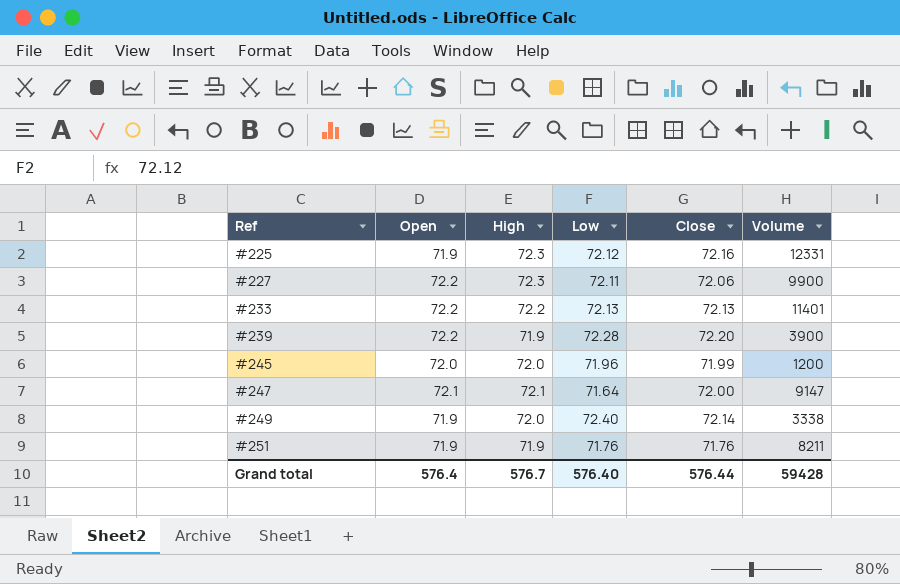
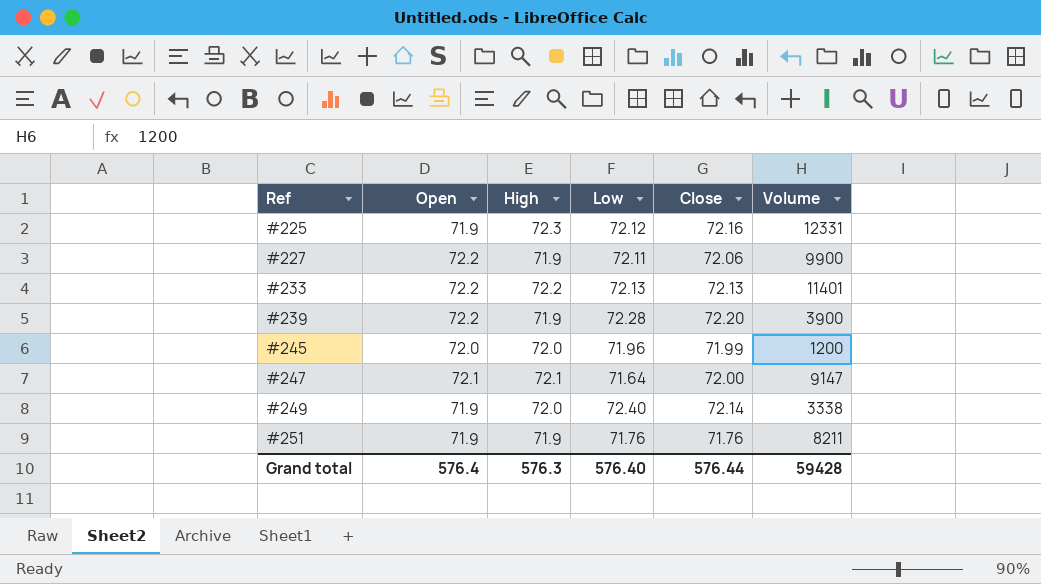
#227 | High: 72.3 -> 71.9
Grand total | High: 576.7 -> 576.3

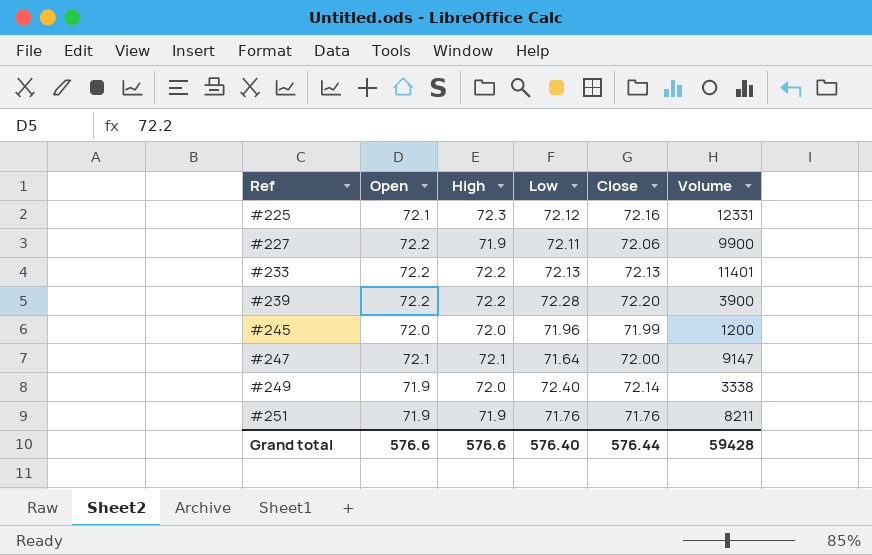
#225 | Open: 71.9 -> 72.1
#239 | High: 71.9 -> 72.2
Grand total | Open: 576.4 -> 576.6
Grand total | High: 576.3 -> 576.6

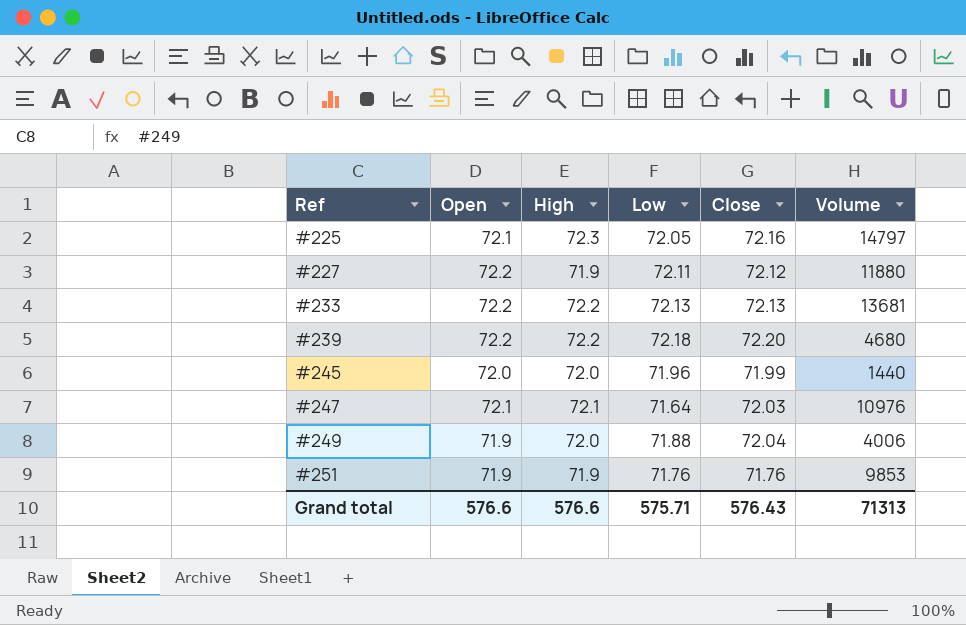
#225 | Low: 72.12 -> 72.05
#225 | Volume: 12331 -> 14797
#227 | Close: 72.06 -> 72.12
#227 | Volume: 9900 -> 11880
#233 | Volume: 11401 -> 13681
#239 | Low: 72.28 -> 72.18
#239 | Volume: 3900 -> 4680
#245 | Volume: 1200 -> 1440
#247 | Close: 72.00 -> 72.03
#247 | Volume: 9147 -> 10976
#249 | Low: 72.40 -> 71.88
#249 | Close: 72.14 -> 72.04
#249 | Volume: 3338 -> 4006
#251 | Volume: 8211 -> 9853
Grand total | Low: 576.40 -> 575.71
Grand total | Close: 576.44 -> 576.43
Grand total | Volume: 59428 -> 71313

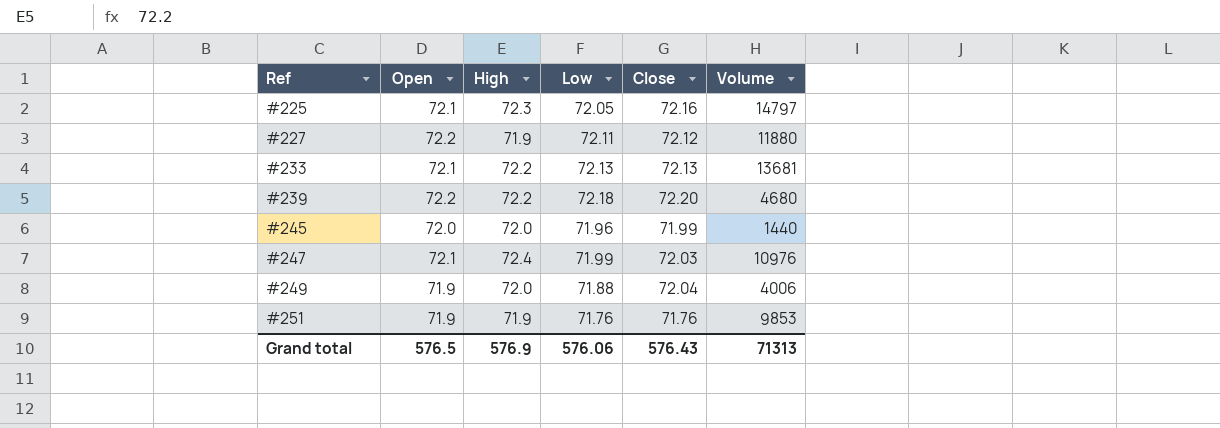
#233 | Open: 72.2 -> 72.1
#247 | High: 72.1 -> 72.4
#247 | Low: 71.64 -> 71.99
Grand total | Open: 576.6 -> 576.5
Grand total | High: 576.6 -> 576.9
Grand total | Low: 575.71 -> 576.06

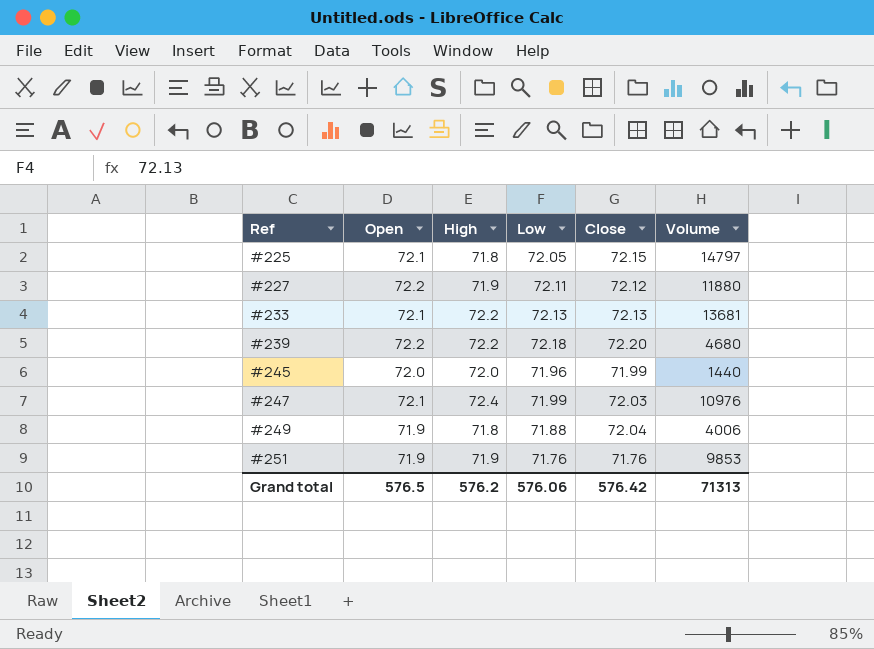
#225 | High: 72.3 -> 71.8
#225 | Close: 72.16 -> 72.15
#249 | High: 72.0 -> 71.8
Grand total | High: 576.9 -> 576.2
Grand total | Close: 576.43 -> 576.42

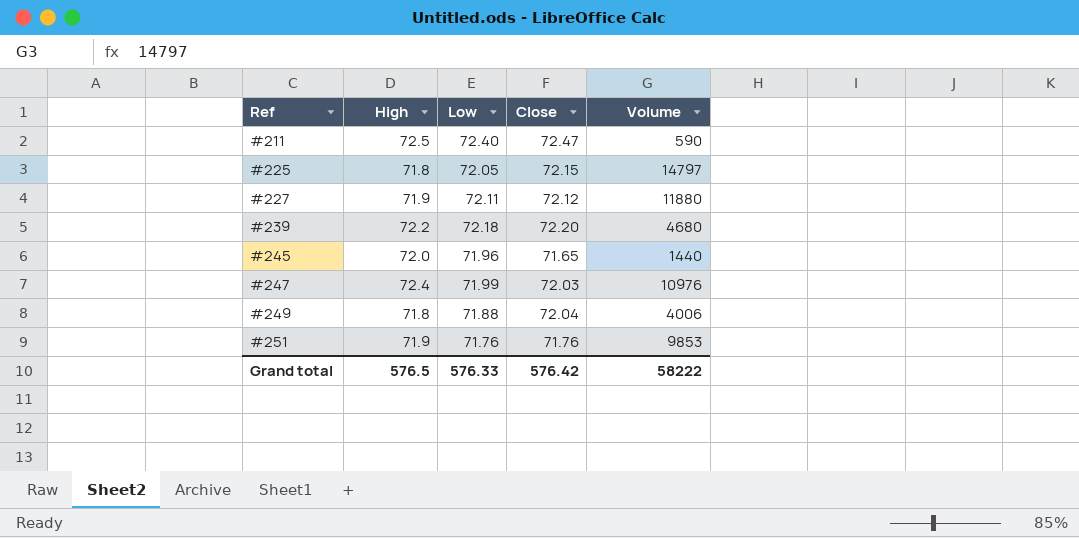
column Open | position: 2 -> none
row #233: 72.1 | 72.2 | 72.13 | 72.13 | 13681 -> none
row #211: none -> 72.5 | 72.40 | 72.47 | 590
#245 | Close: 71.99 -> 71.65
Grand total | High: 576.2 -> 576.5
Grand total | Low: 576.06 -> 576.33
Grand total | Volume: 71313 -> 58222

